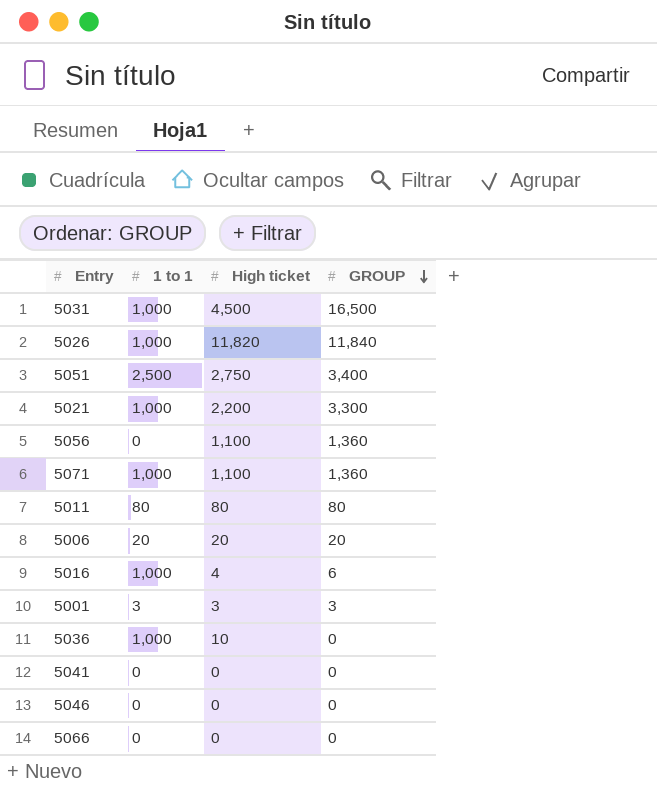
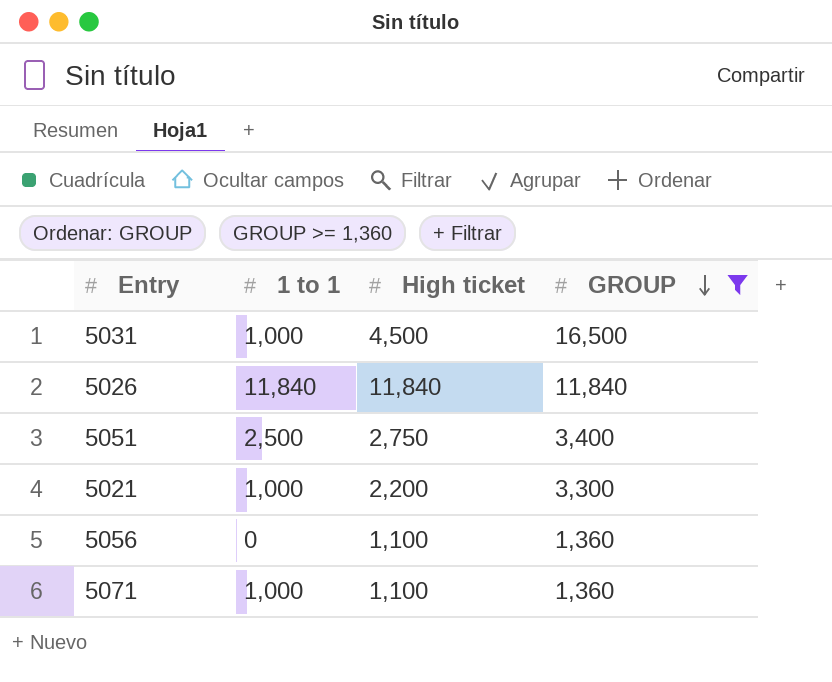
filter: none -> GROUP >= 1,360
5026 | 1 to 1: 1,000 -> 11,840
5026 | High ticket: 11,820 -> 11,840

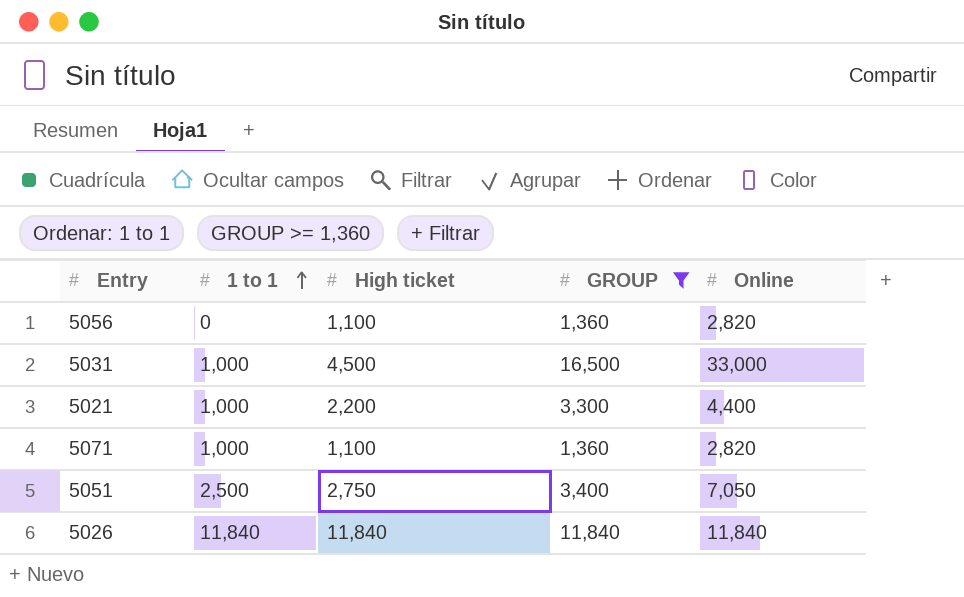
row order: GROUP descending -> 1 to 1 ascending
column Online | position: none -> 5

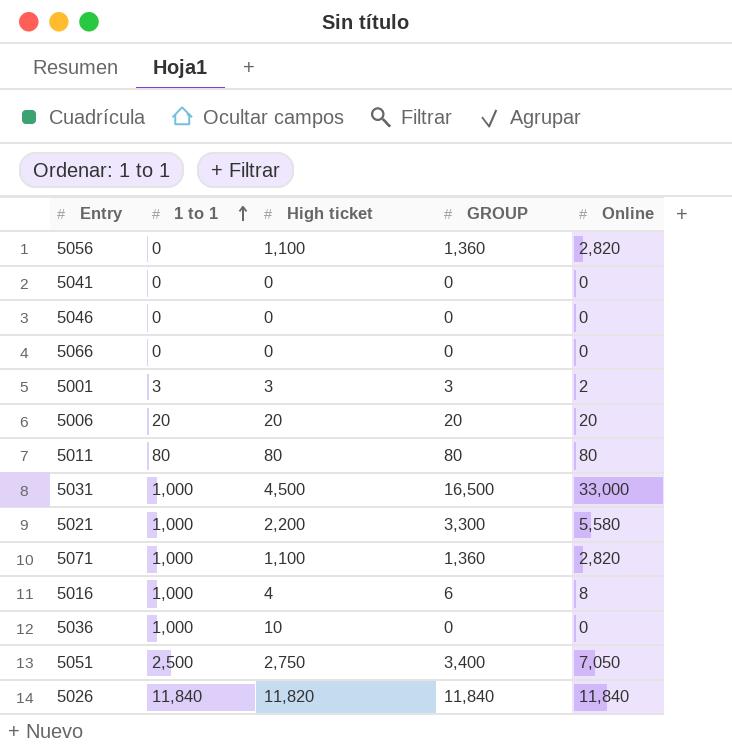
filter: GROUP >= 1,360 -> none
5021 | Online: 4,400 -> 5,580
5026 | High ticket: 11,840 -> 11,820

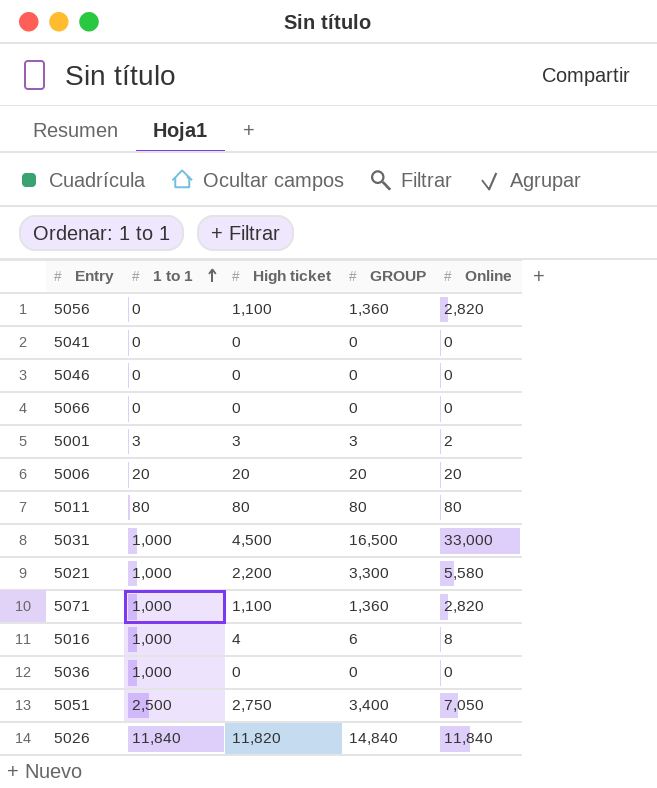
5036 | High ticket: 10 -> 0
5026 | GROUP: 11,840 -> 14,840

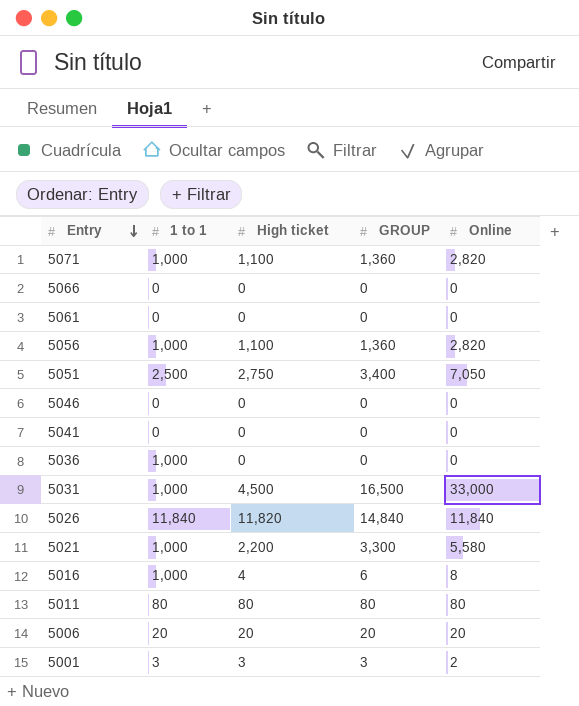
row order: 1 to 1 ascending -> Entry descending
row 5061: none -> 0 | 0 | 0 | 0
5056 | 1 to 1: 0 -> 1,000

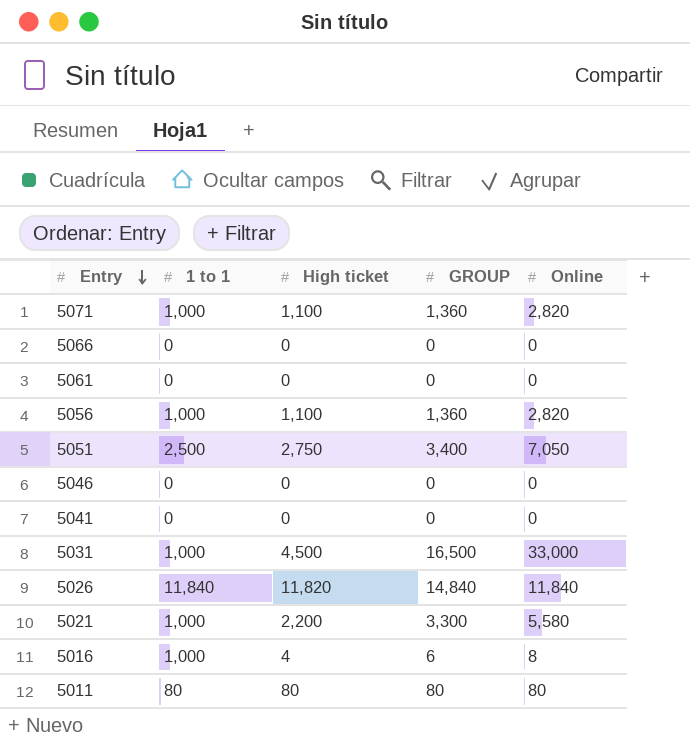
row 5036: 1,000 | 0 | 0 | 0 -> none
row 5006: 20 | 20 | 20 | 20 -> none
row 5001: 3 | 3 | 3 | 2 -> none

